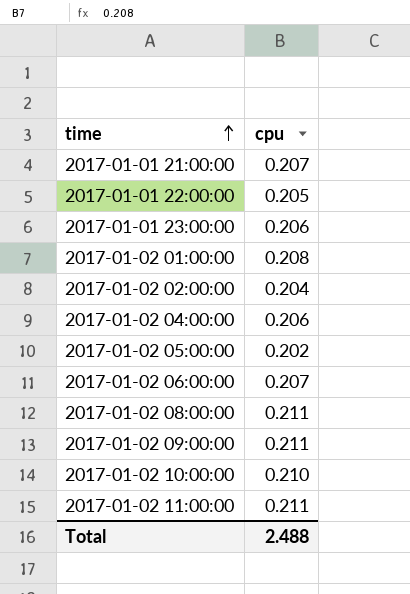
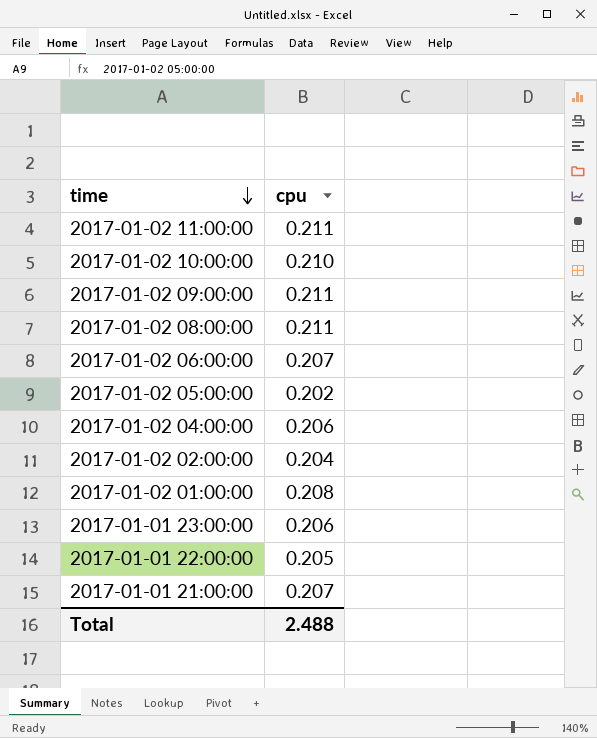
row order: time ascending -> time descending

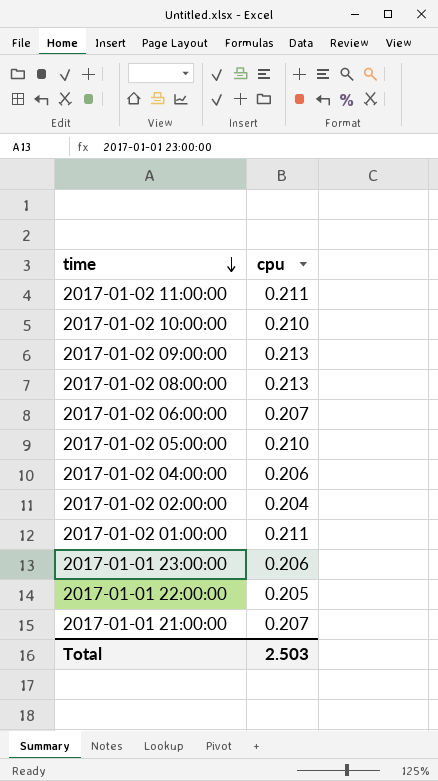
2017-01-02 09:00:00 | cpu: 0.211 -> 0.213
2017-01-02 08:00:00 | cpu: 0.211 -> 0.213
2017-01-02 05:00:00 | cpu: 0.202 -> 0.210
2017-01-02 01:00:00 | cpu: 0.208 -> 0.211
Total | cpu: 2.488 -> 2.503

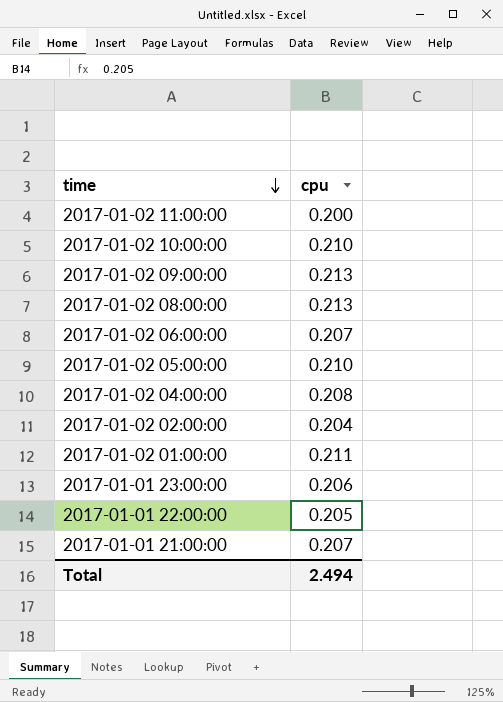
2017-01-02 11:00:00 | cpu: 0.211 -> 0.200
2017-01-02 04:00:00 | cpu: 0.206 -> 0.208
Total | cpu: 2.503 -> 2.494

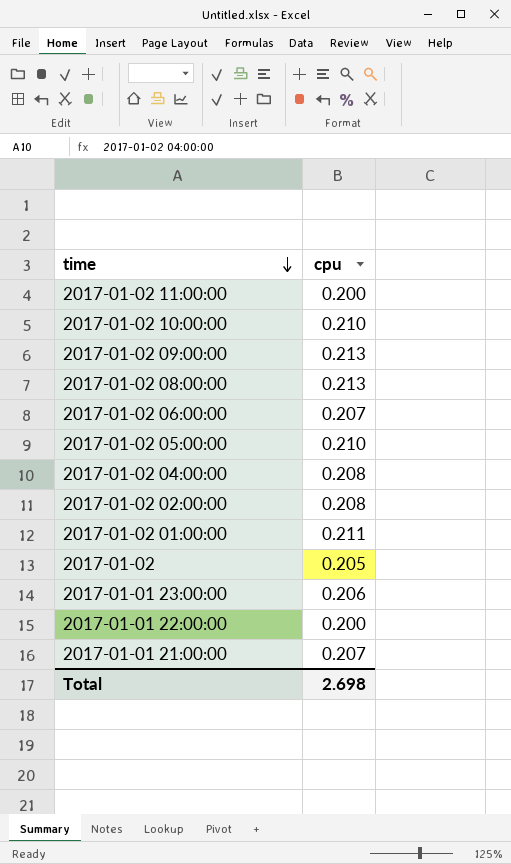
2017-01-02 02:00:00 | cpu: 0.204 -> 0.208
row 2017-01-02: none -> 0.205
2017-01-01 22:00:00 | cpu: 0.205 -> 0.200
Total | cpu: 2.494 -> 2.698

